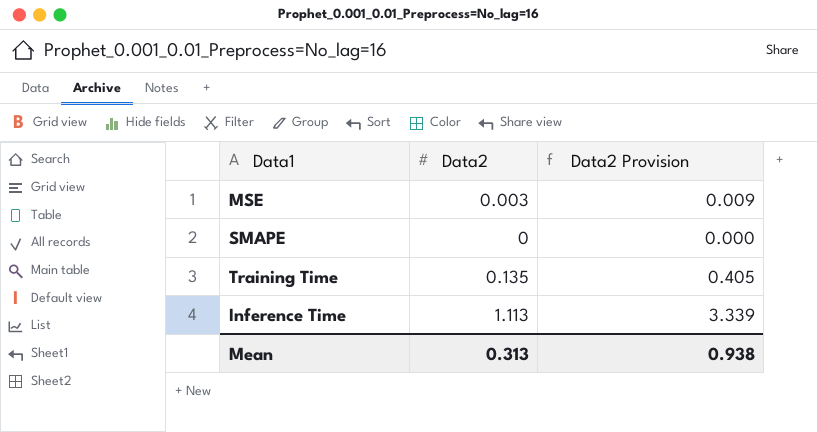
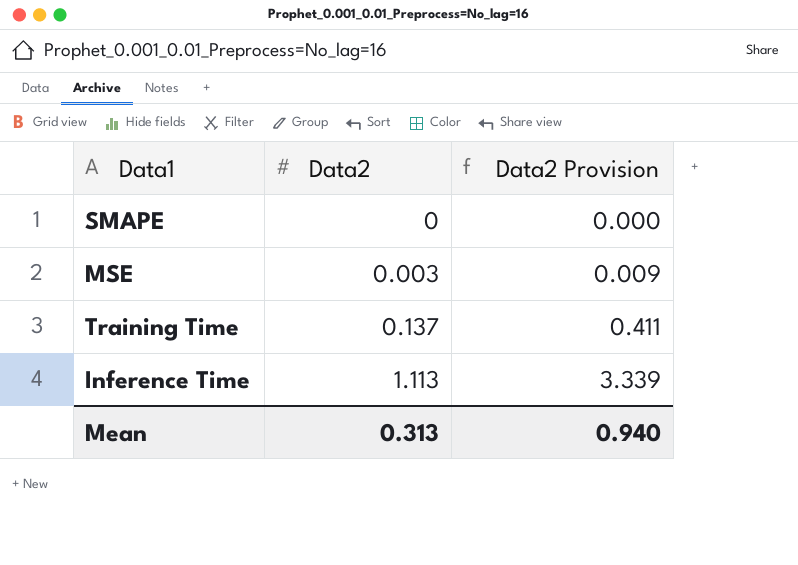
row order: none -> Data2 ascending
Training Time | Data2: 0.135 -> 0.137
Training Time | Data2 Provision: 0.405 -> 0.411
Mean | Data2 Provision: 0.938 -> 0.940

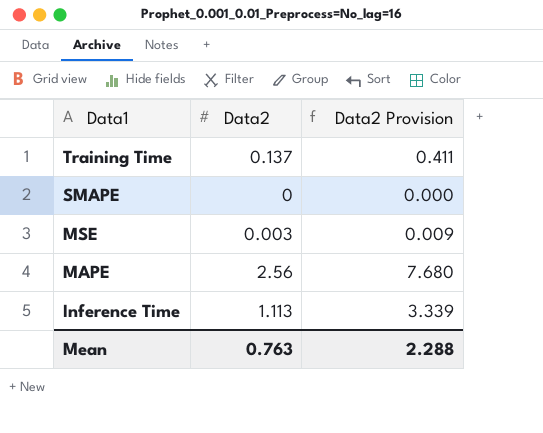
row order: Data2 ascending -> Data1 descending
row MAPE: none -> 2.56 | 7.680
Mean | Data2: 0.313 -> 0.763
Mean | Data2 Provision: 0.940 -> 2.288

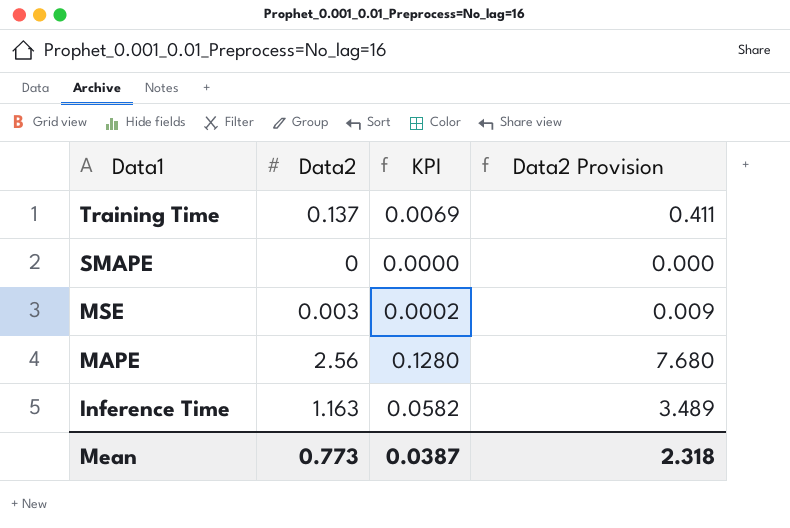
column KPI | formula: none -> [Data2] * 0.05
Inference Time | Data2: 1.113 -> 1.163
Inference Time | Data2 Provision: 3.339 -> 3.489
Mean | Data2: 0.763 -> 0.773
Mean | Data2 Provision: 2.288 -> 2.318

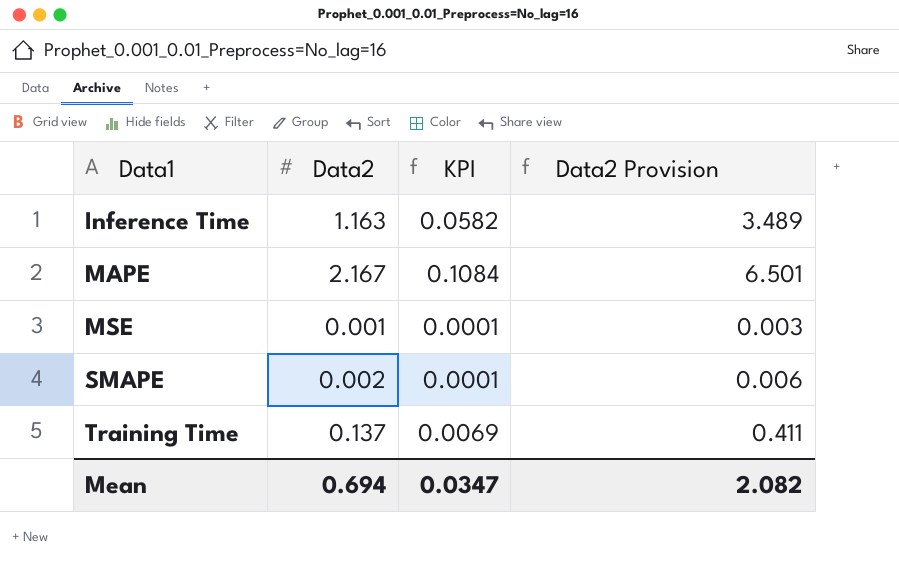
row order: Data1 descending -> Data1 ascending
MAPE | Data2: 2.56 -> 2.167
MAPE | KPI: 0.1280 -> 0.1084
MAPE | Data2 Provision: 7.680 -> 6.501
MSE | Data2: 0.003 -> 0.001
MSE | KPI: 0.0002 -> 0.0001
MSE | Data2 Provision: 0.009 -> 0.003
SMAPE | Data2: 0 -> 0.002
SMAPE | KPI: 0.0000 -> 0.0001
SMAPE | Data2 Provision: 0.000 -> 0.006
Mean | Data2: 0.773 -> 0.694
Mean | KPI: 0.0387 -> 0.0347
Mean | Data2 Provision: 2.318 -> 2.082

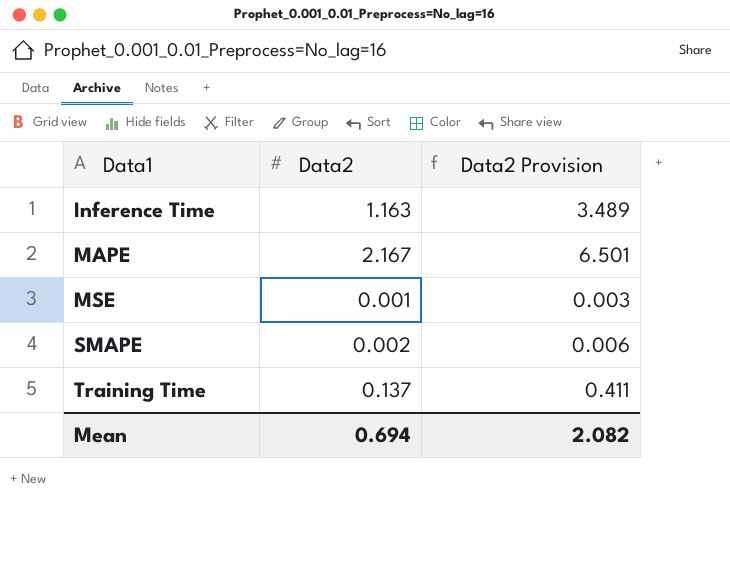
column KPI | formula: [Data2] * 0.05 -> none

